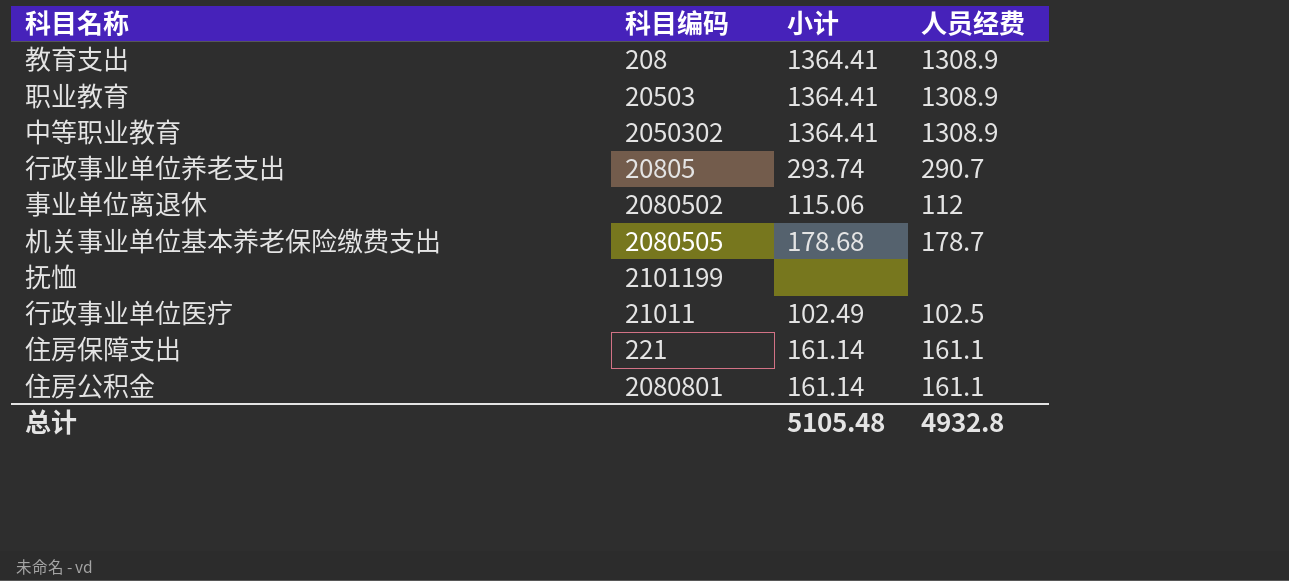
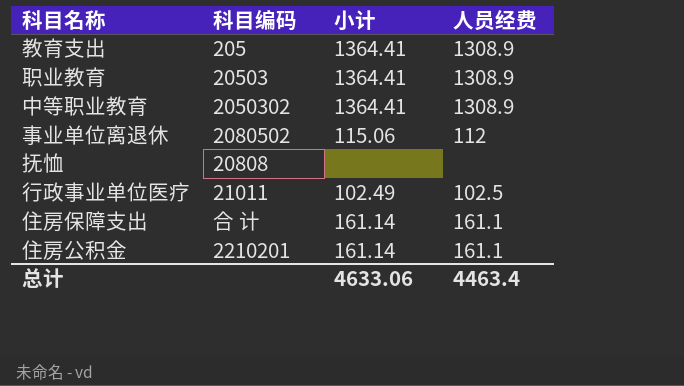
row 行政事业单位养老支出: 20805 | 293.74 | 290.7 -> none
row 机关事业单位基本养老保险缴费支出: 2080505 | 178.68 | 178.7 -> none
教育支出 | 科目编码: 208 -> 205
抚恤 | 科目编码: 2101199 -> 20808
住房保障支出 | 科目编码: 221 -> 合 计
住房公积金 | 科目编码: 2080801 -> 2210201
总计 | 小计: 5105.48 -> 4633.06
总计 | 人员经费: 4932.8 -> 4463.4

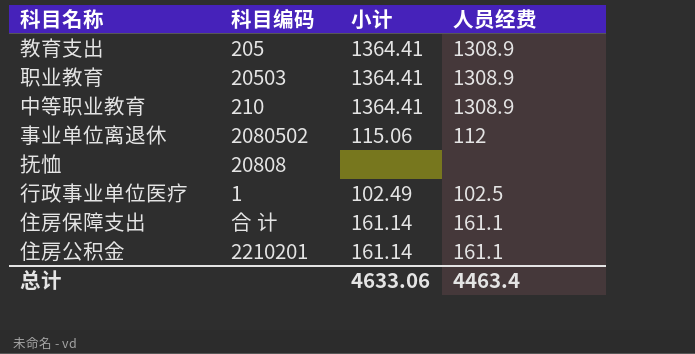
中等职业教育 | 科目编码: 2050302 -> 210
行政事业单位医疗 | 科目编码: 21011 -> 1

